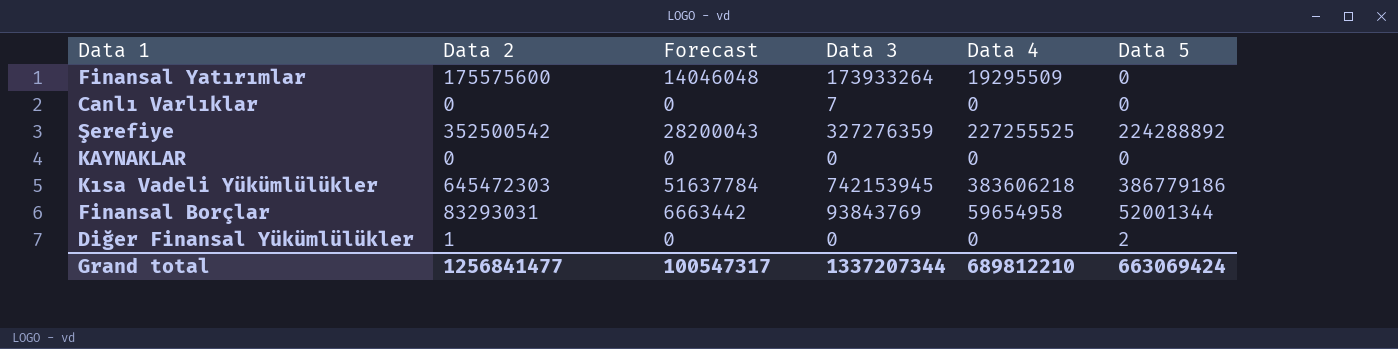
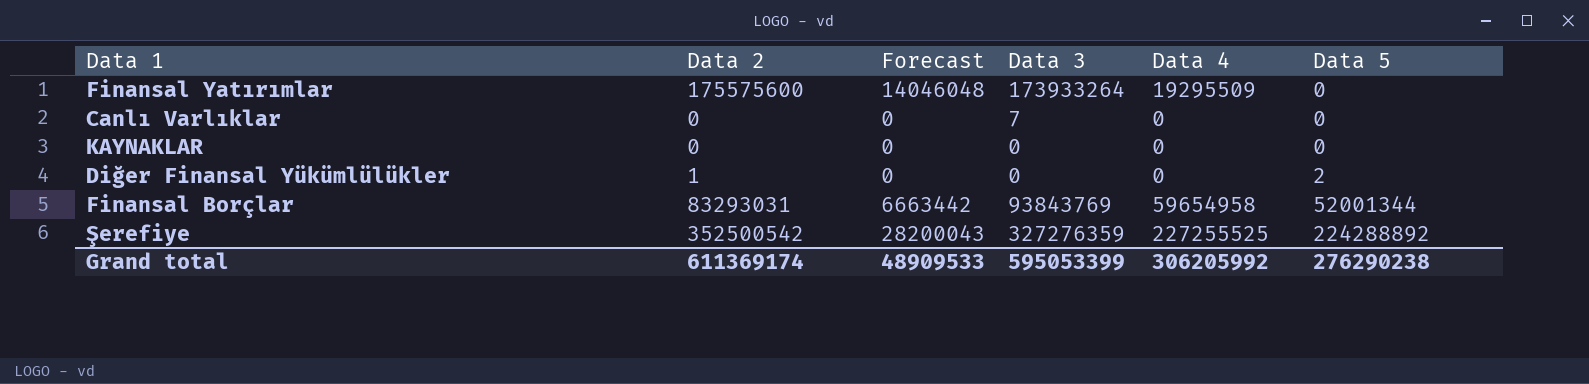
row order: none -> Data 5 ascending
row Kısa Vadeli Yükümlülükler: 645472303 | 51637784 | 742153945 | 383606218 | 386779186 -> none
Grand total | Data 2: 1256841477 -> 611369174
Grand total | Forecast: 100547317 -> 48909533
Grand total | Data 3: 1337207344 -> 595053399
Grand total | Data 4: 689812210 -> 306205992
Grand total | Data 5: 663069424 -> 276290238

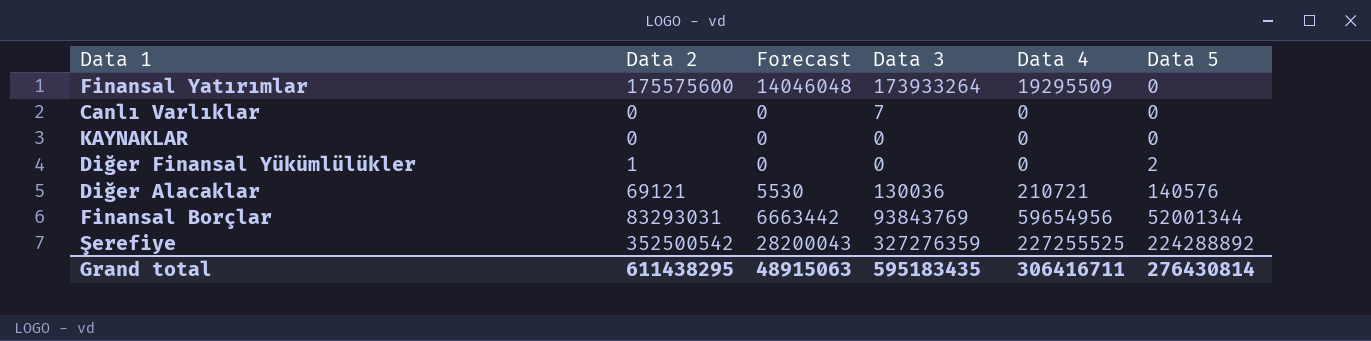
row Diğer Alacaklar: none -> 69121 | 5530 | 130036 | 210721 | 140576
Finansal Borçlar | Data 4: 59654958 -> 59654956
Grand total | Data 2: 611369174 -> 611438295
Grand total | Forecast: 48909533 -> 48915063
Grand total | Data 3: 595053399 -> 595183435
Grand total | Data 4: 306205992 -> 306416711
Grand total | Data 5: 276290238 -> 276430814

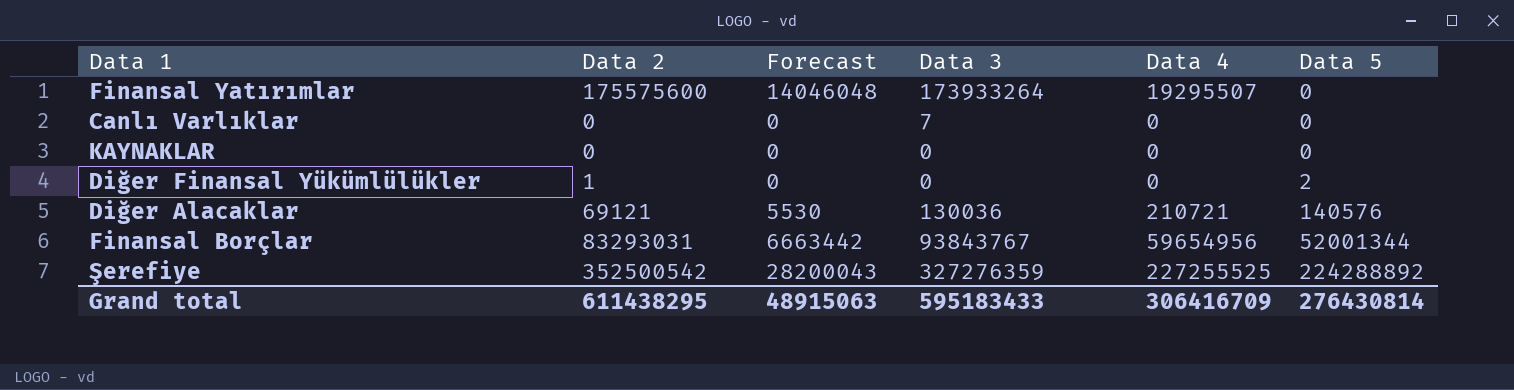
Finansal Yatırımlar | Data 4: 19295509 -> 19295507
Finansal Borçlar | Data 3: 93843769 -> 93843767
Grand total | Data 3: 595183435 -> 595183433
Grand total | Data 4: 306416711 -> 306416709

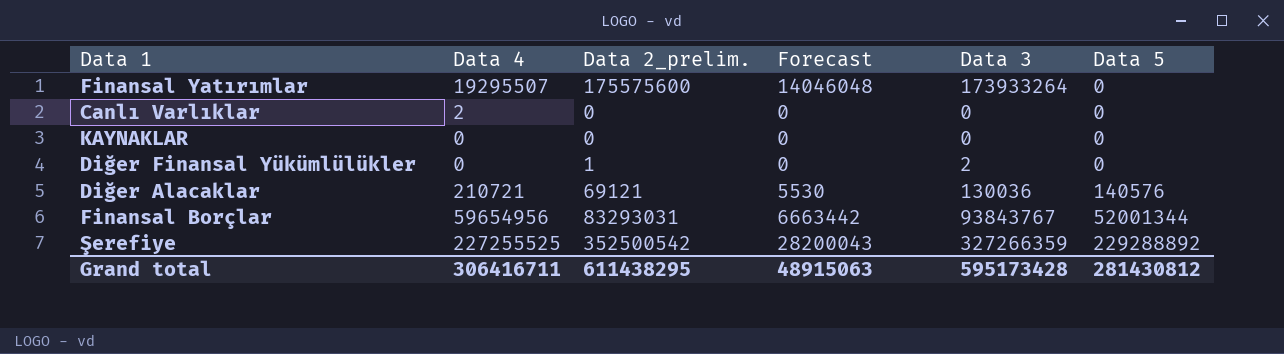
column Data 4 | position: 5 -> 2
column name: Data 2 -> Data 2_prelim.
Canlı Varlıklar | Data 4: 0 -> 2
Canlı Varlıklar | Data 3: 7 -> 0
Diğer Finansal Yükümlülükler | Data 3: 0 -> 2
Diğer Finansal Yükümlülükler | Data 5: 2 -> 0
Şerefiye | Data 3: 327276359 -> 327266359
Şerefiye | Data 5: 224288892 -> 229288892
Grand total | Data 4: 306416709 -> 306416711
Grand total | Data 3: 595183433 -> 595173428
Grand total | Data 5: 276430814 -> 281430812

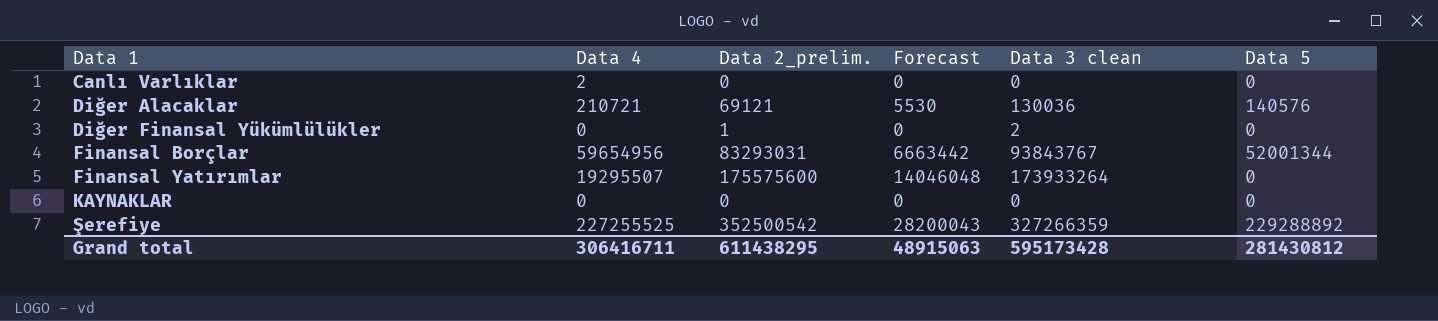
row order: Data 5 ascending -> Data 1 ascending
column name: Data 3 -> Data 3 clean

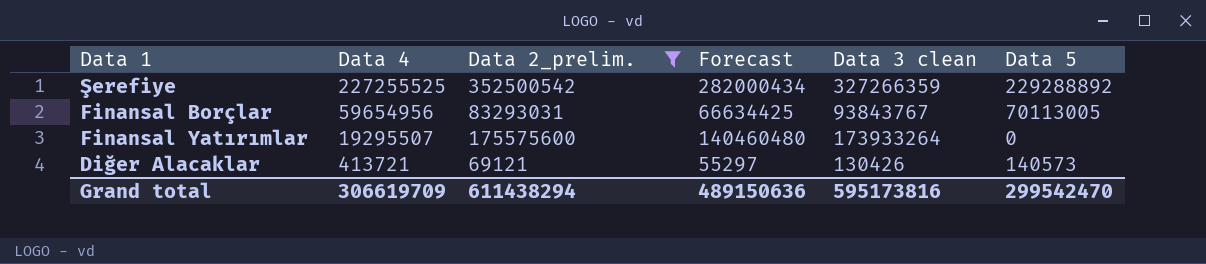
filter: none -> Data 2_prelim. >= 69121
row order: Data 1 ascending -> Data 4 descending
column Forecast | formula: [Data 2_prelim.] * 0.08 -> [Data 2_prelim.] * 0.8
Finansal Borçlar | Data 5: 52001344 -> 70113005
Diğer Alacaklar | Data 4: 210721 -> 413721
Diğer Alacaklar | Data 3 clean: 130036 -> 130426
Diğer Alacaklar | Data 5: 140576 -> 140573
Grand total | Data 4: 306416711 -> 306619709
Grand total | Data 2_prelim.: 611438295 -> 611438294
Grand total | Forecast: 48915063 -> 489150636
Grand total | Data 3 clean: 595173428 -> 595173816
Grand total | Data 5: 281430812 -> 299542470

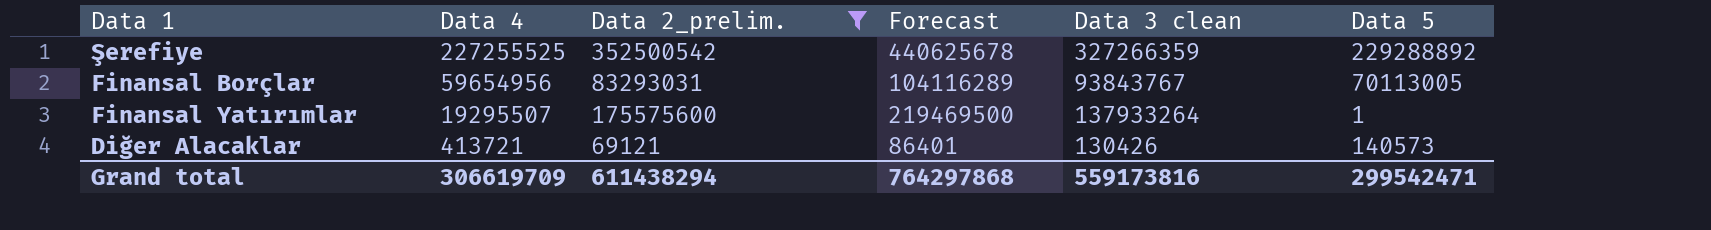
column Forecast | formula: [Data 2_prelim.] * 0.8 -> [Data 2_prelim.] * 1.25
Finansal Yatırımlar | Data 3 clean: 173933264 -> 137933264
Finansal Yatırımlar | Data 5: 0 -> 1
Grand total | Forecast: 489150636 -> 764297868
Grand total | Data 3 clean: 595173816 -> 559173816
Grand total | Data 5: 299542470 -> 299542471

